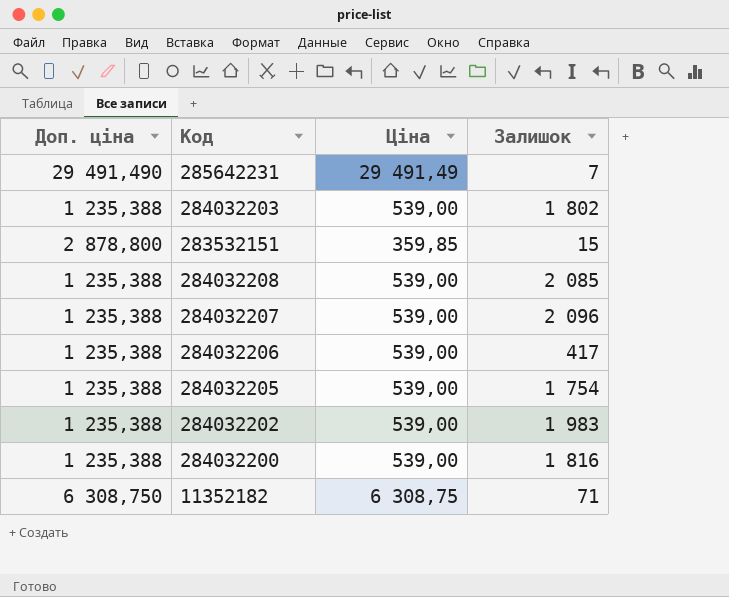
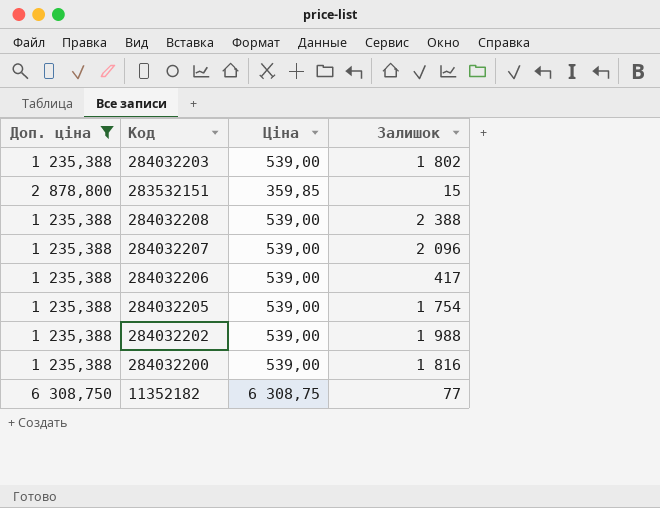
filter: none -> Доп. ціна != 29 491,490
284032208 | Залишок: 2 085 -> 2 388
284032202 | Залишок: 1 983 -> 1 988
11352182 | Залишок: 71 -> 77

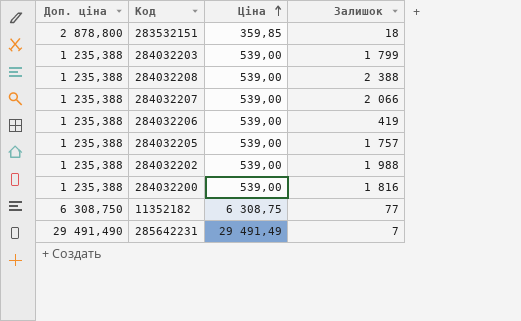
filter: Доп. ціна != 29 491,490 -> none
row order: none -> Ціна ascending
283532151 | Залишок: 15 -> 18
284032203 | Залишок: 1 802 -> 1 799
284032207 | Залишок: 2 096 -> 2 066
284032206 | Залишок: 417 -> 419
284032205 | Залишок: 1 754 -> 1 757

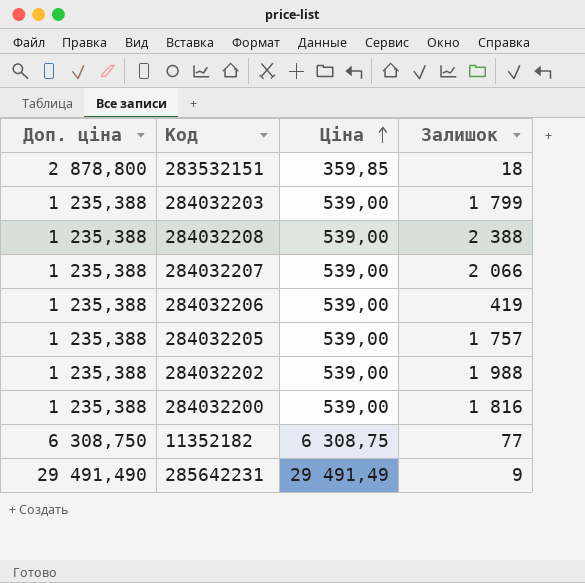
285642231 | Залишок: 7 -> 9

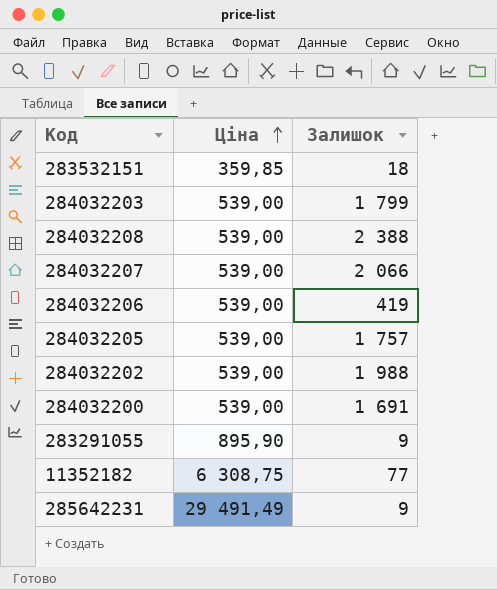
column Доп. ціна | position: 1 -> none
284032200 | Залишок: 1 816 -> 1 691
row 283291055: none -> 895,90 | 9

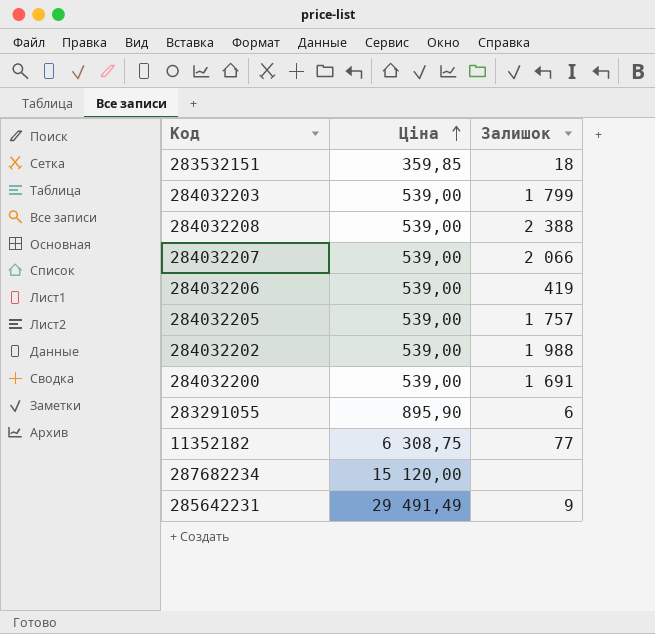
283291055 | Залишок: 9 -> 6
row 287682234: none -> 15 120,00 | none

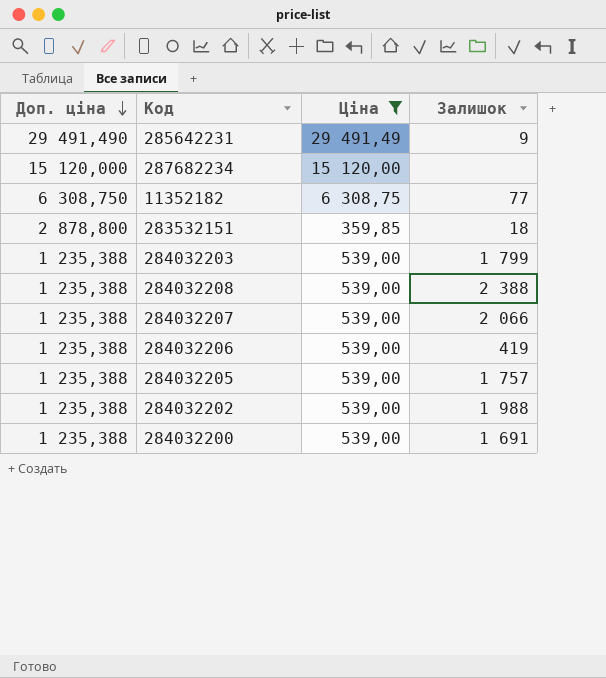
filter: none -> Ціна != 895,90
row order: Ціна ascending -> Доп. ціна descending
column Доп. ціна | position: none -> 1

